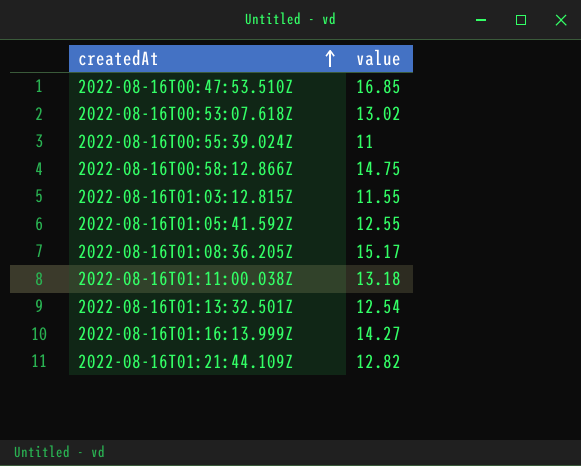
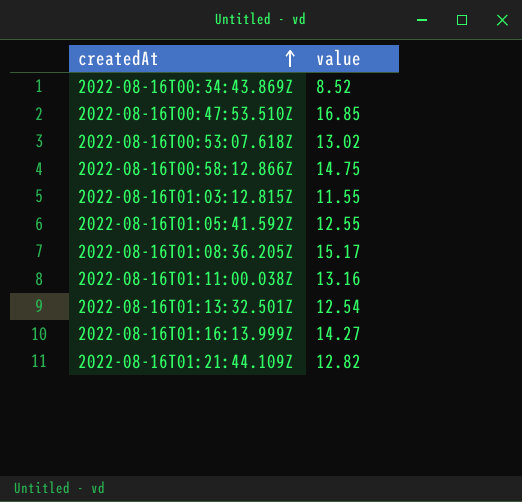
row 2022-08-16T00:55:39.024Z: 11 -> none
row 2022-08-16T00:34:43.869Z: none -> 8.52
2022-08-16T01:11:00.038Z | value: 13.18 -> 13.16

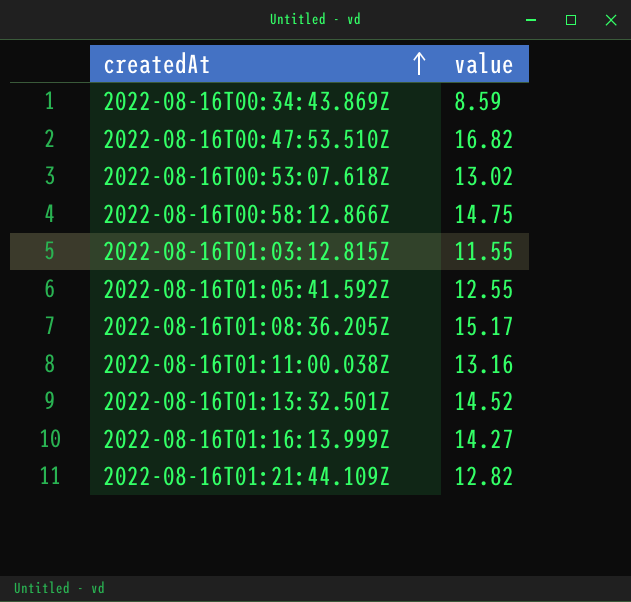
2022-08-16T00:34:43.869Z | value: 8.52 -> 8.59
2022-08-16T00:47:53.510Z | value: 16.85 -> 16.82
2022-08-16T01:13:32.501Z | value: 12.54 -> 14.52

